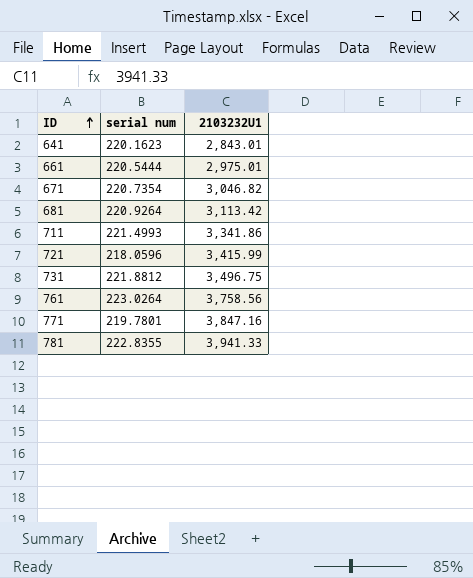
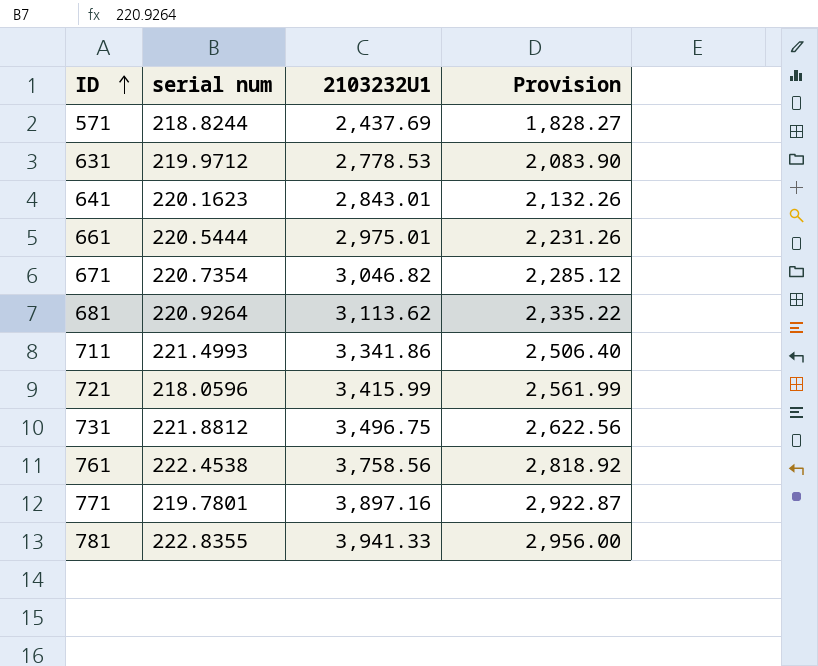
column Provision | formula: none -> [2103232U1] * 0.75
row 571: none -> 218.8244 | 2,437.69 | 1,828.27
row 631: none -> 219.9712 | 2,778.53 | 2,083.90
681 | 2103232U1: 3,113.42 -> 3,113.62
761 | serial num: 223.0264 -> 222.4538
771 | 2103232U1: 3,847.16 -> 3,897.16

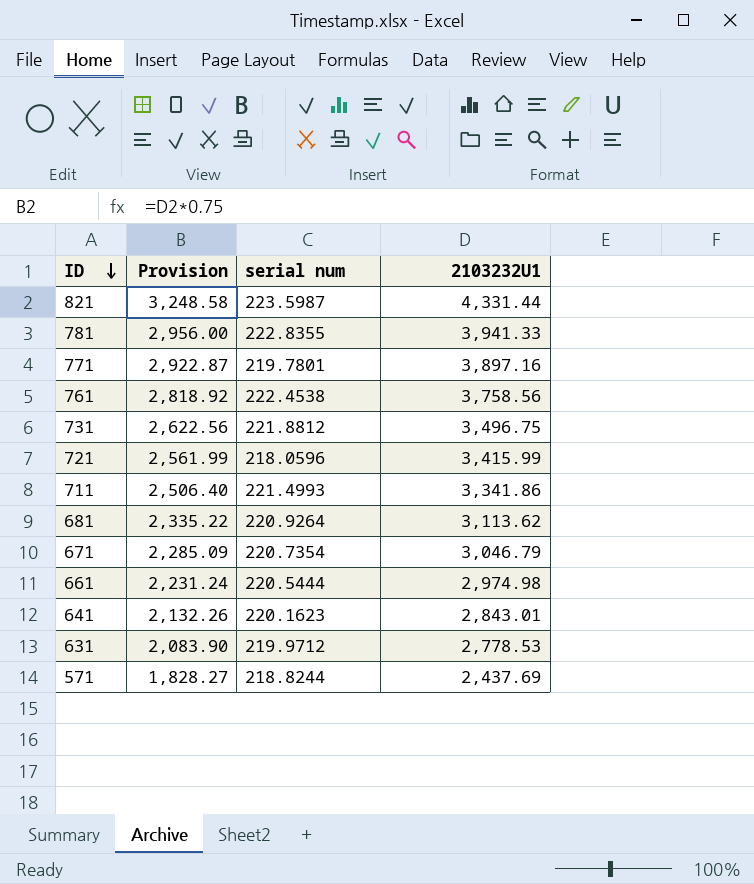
row order: ID ascending -> ID descending
column Provision | position: 4 -> 2
row 821: none -> 3,248.58 | 223.5987 | 4,331.44
671 | Provision: 2,285.12 -> 2,285.09
671 | 2103232U1: 3,046.82 -> 3,046.79
661 | Provision: 2,231.26 -> 2,231.24
661 | 2103232U1: 2,975.01 -> 2,974.98

